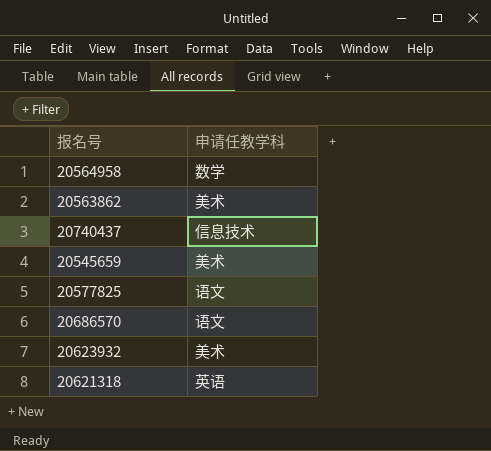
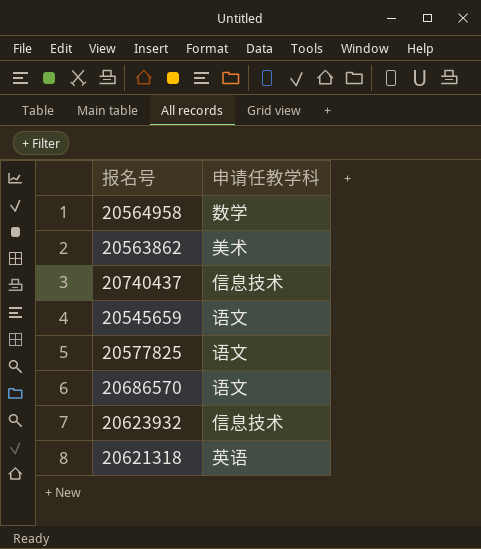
20545659 | 申请任教学科: 美术 -> 语文
20623932 | 申请任教学科: 美术 -> 信息技术

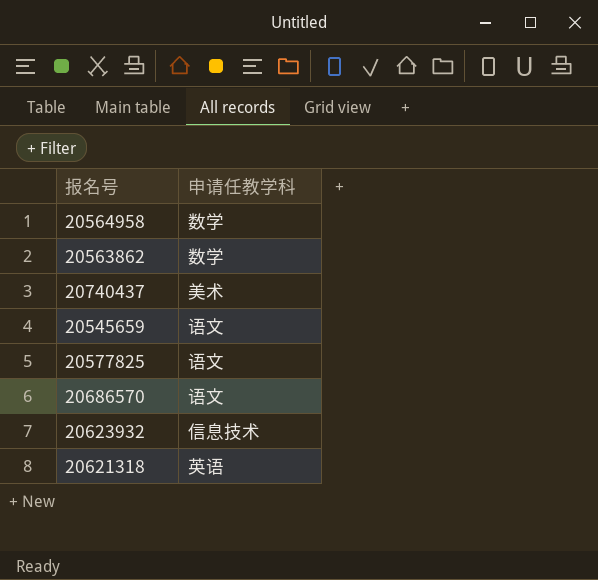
20563862 | 申请任教学科: 美术 -> 数学
20740437 | 申请任教学科: 信息技术 -> 美术

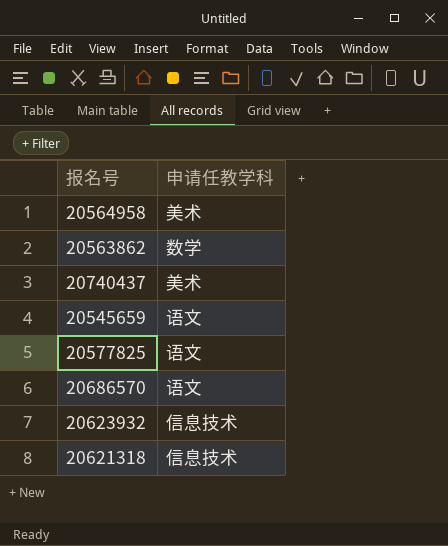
20564958 | 申请任教学科: 数学 -> 美术
20621318 | 申请任教学科: 英语 -> 信息技术

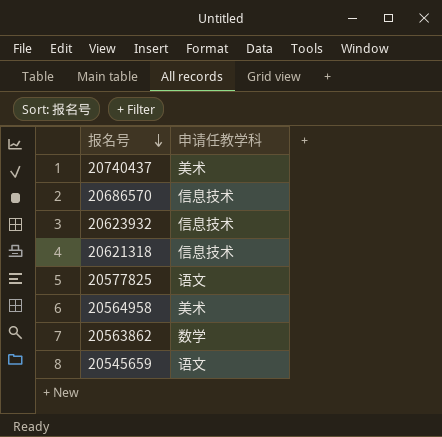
row order: none -> 报名号 descending
20686570 | 申请任教学科: 语文 -> 信息技术

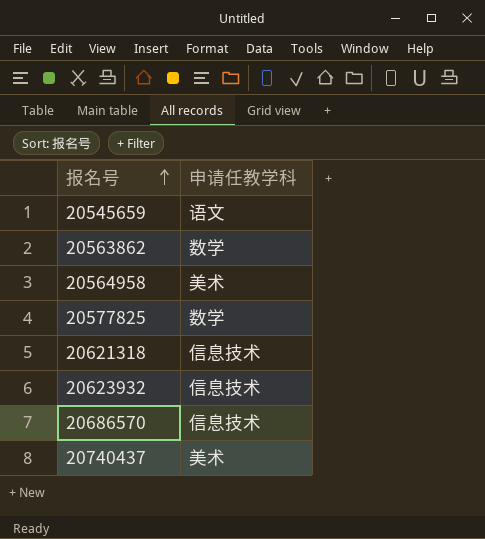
row order: 报名号 descending -> 报名号 ascending
20577825 | 申请任教学科: 语文 -> 数学

